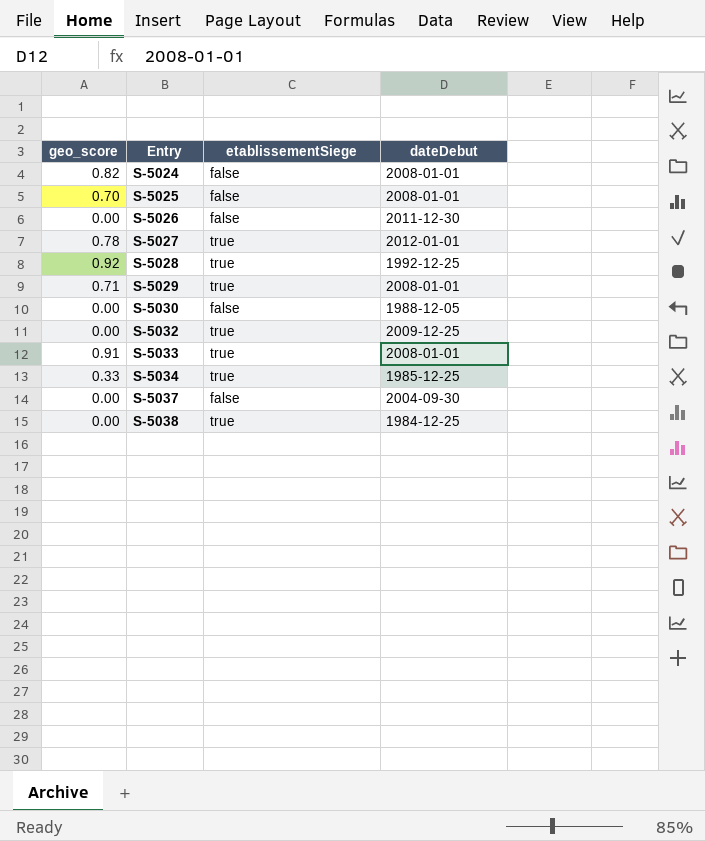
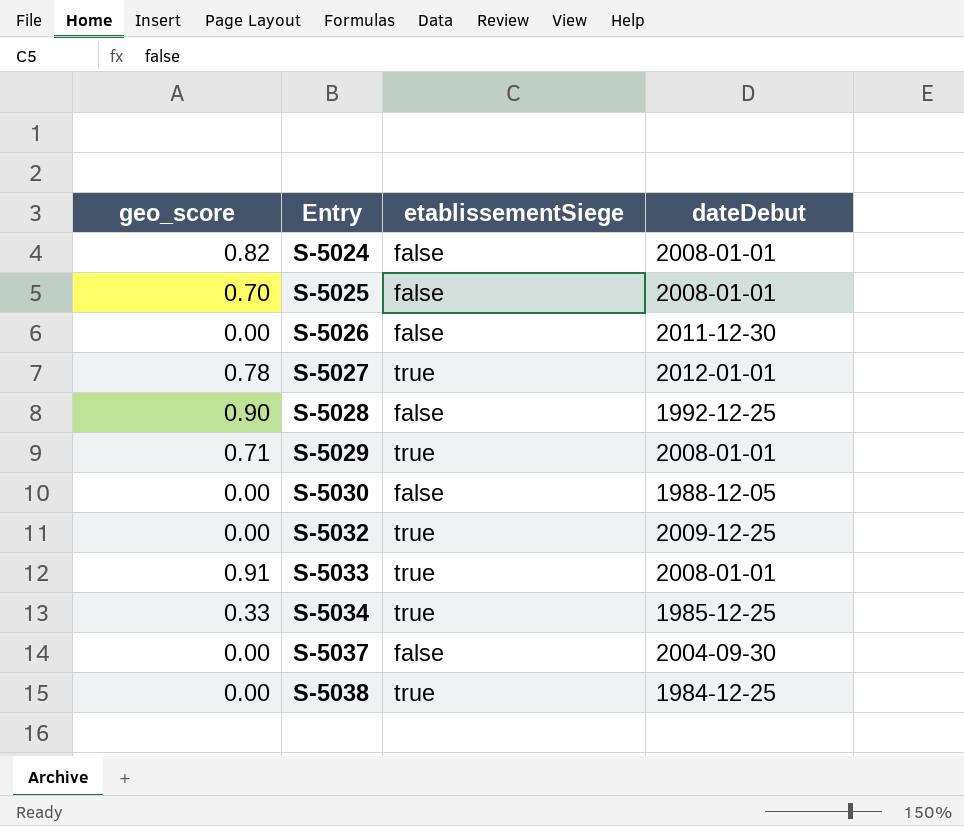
S-5028 | geo_score: 0.92 -> 0.90
S-5028 | etablissementSiege: true -> false

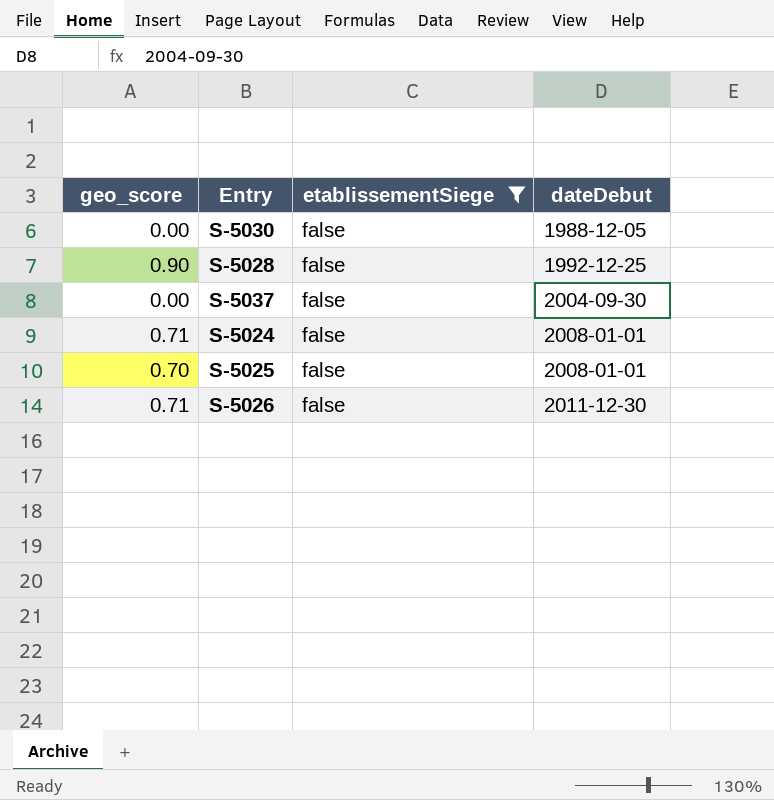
filter: none -> etablissementSiege = false
row order: Entry ascending -> dateDebut ascending
S-5024 | geo_score: 0.82 -> 0.71
S-5026 | geo_score: 0.00 -> 0.71

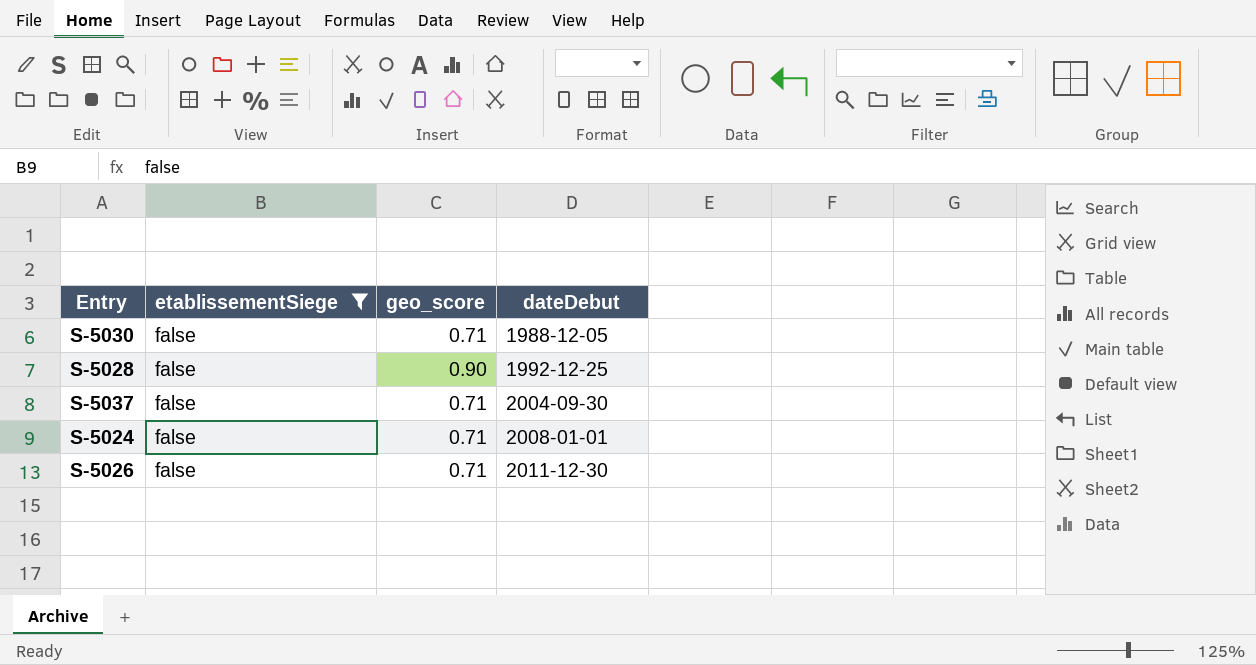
column geo_score | position: 1 -> 3
row S-5025: 0.70 | false | 2008-01-01 -> none
S-5030 | geo_score: 0.00 -> 0.71
S-5037 | geo_score: 0.00 -> 0.71

